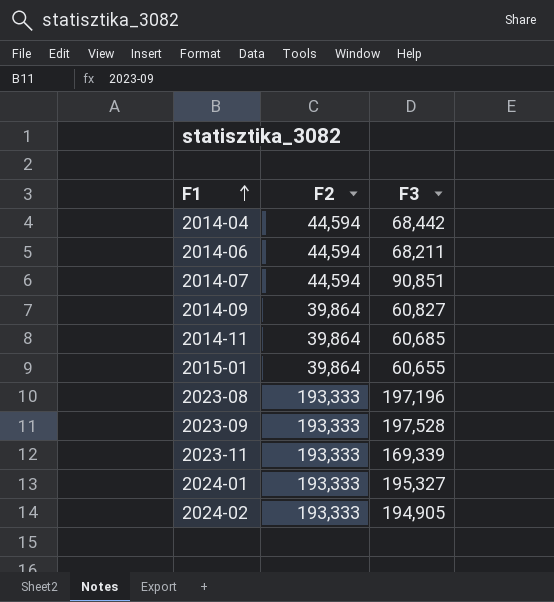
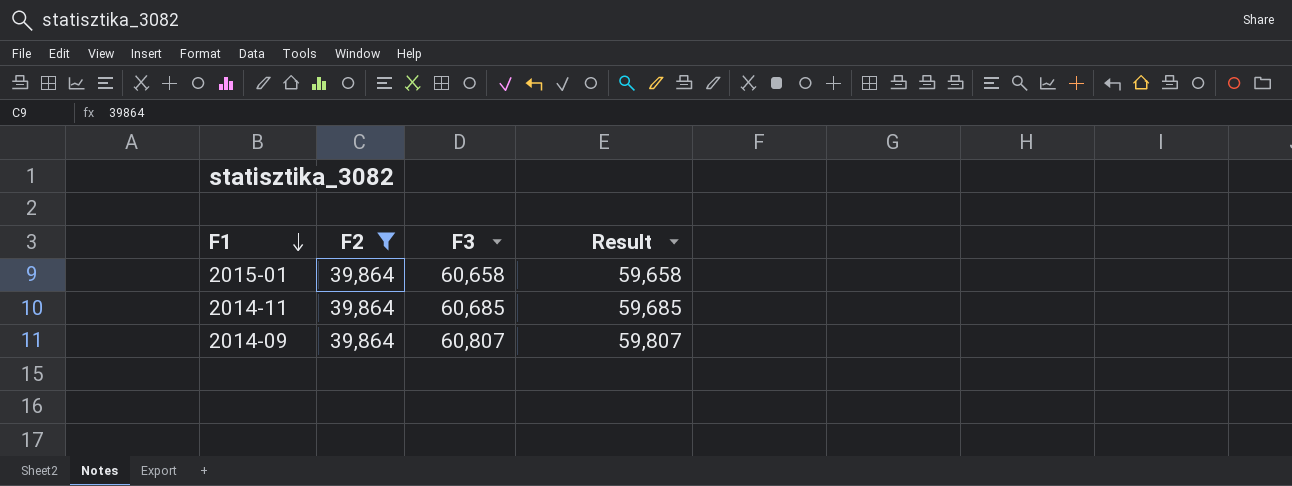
filter: none -> F2 = 39,864
row order: F1 ascending -> F1 descending
column Result | formula: none -> [F3] - 1000
2015-01 | F3: 60,655 -> 60,658
2014-09 | F3: 60,827 -> 60,807

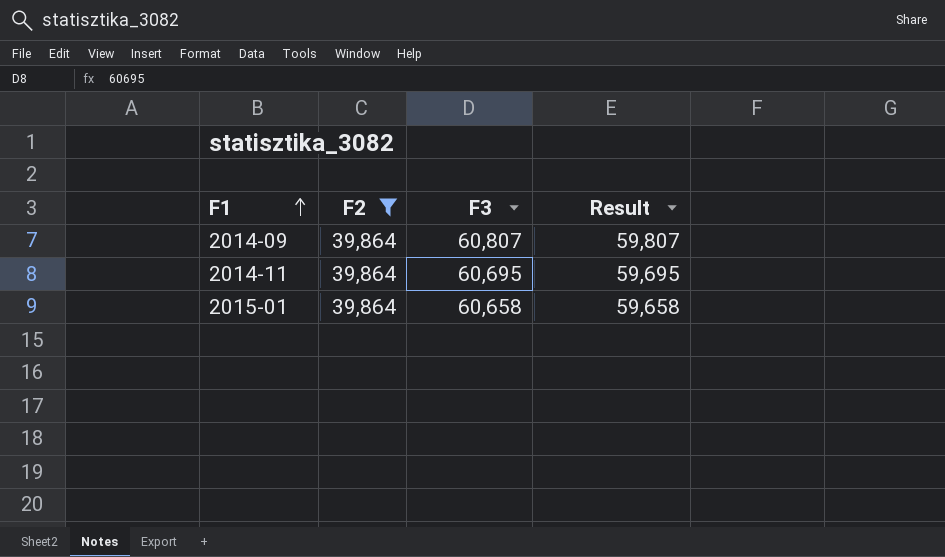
row order: F1 descending -> F1 ascending
2014-11 | F3: 60,685 -> 60,695
2014-11 | Result: 59,685 -> 59,695

